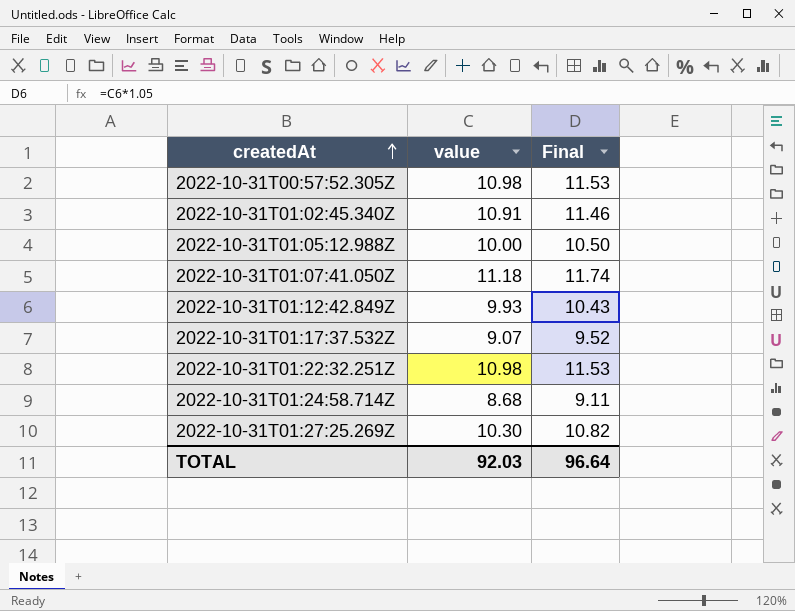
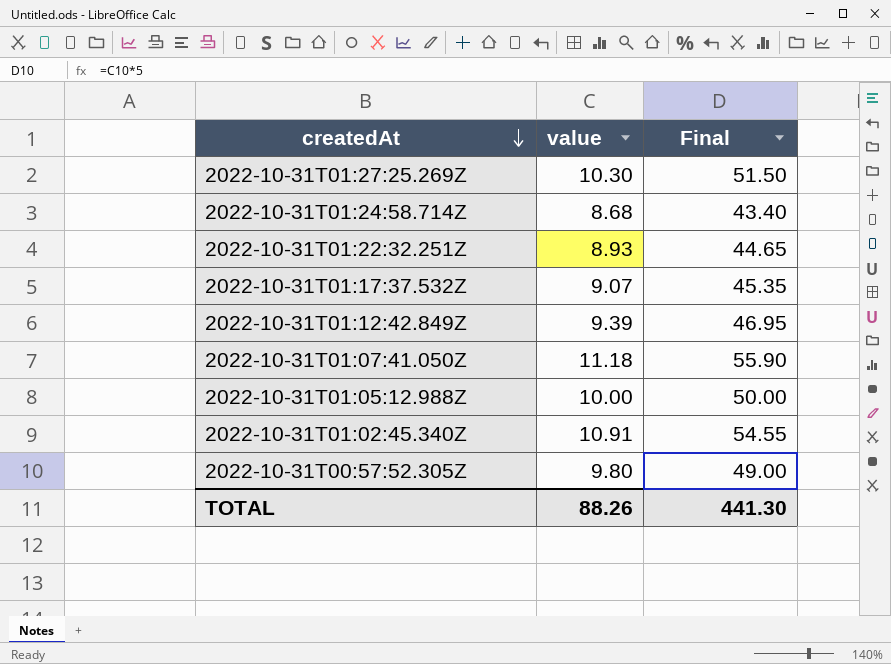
row order: createdAt ascending -> createdAt descending
column Final | formula: [value] * 1.05 -> [value] * 5
2022-10-31T01:22:32.251Z | value: 10.98 -> 8.93
2022-10-31T01:12:42.849Z | value: 9.93 -> 9.39
2022-10-31T00:57:52.305Z | value: 10.98 -> 9.80
TOTAL | value: 92.03 -> 88.26
TOTAL | Final: 96.64 -> 441.30

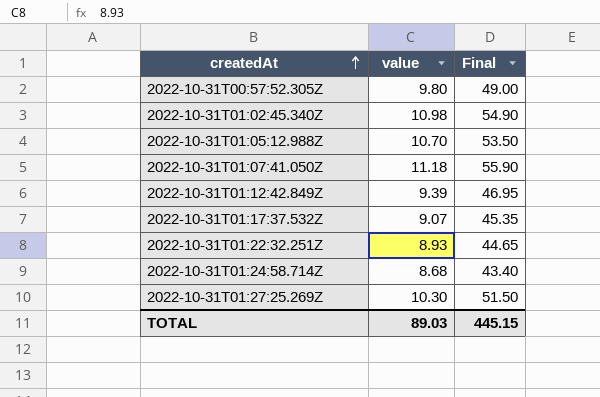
row order: createdAt descending -> createdAt ascending
2022-10-31T01:02:45.340Z | value: 10.91 -> 10.98
2022-10-31T01:02:45.340Z | Final: 54.55 -> 54.90
2022-10-31T01:05:12.988Z | value: 10.00 -> 10.70
2022-10-31T01:05:12.988Z | Final: 50.00 -> 53.50
TOTAL | value: 88.26 -> 89.03
TOTAL | Final: 441.30 -> 445.15

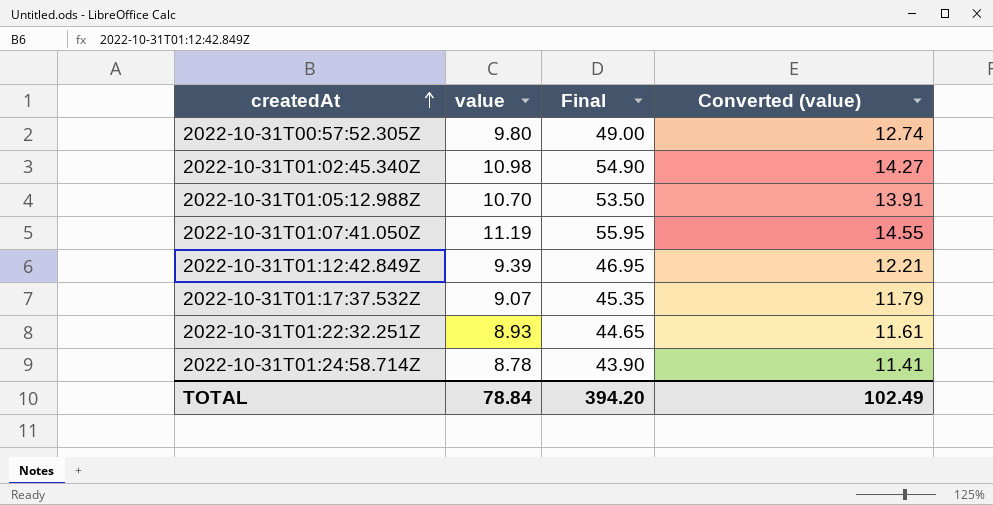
column Converted (value) | formula: none -> [value] * 1.3
row 2022-10-31T01:27:25.269Z: 10.30 | 51.50 -> none
2022-10-31T01:07:41.050Z | value: 11.18 -> 11.19
2022-10-31T01:07:41.050Z | Final: 55.90 -> 55.95
2022-10-31T01:24:58.714Z | value: 8.68 -> 8.78
2022-10-31T01:24:58.714Z | Final: 43.40 -> 43.90
TOTAL | value: 89.03 -> 78.84
TOTAL | Final: 445.15 -> 394.20

